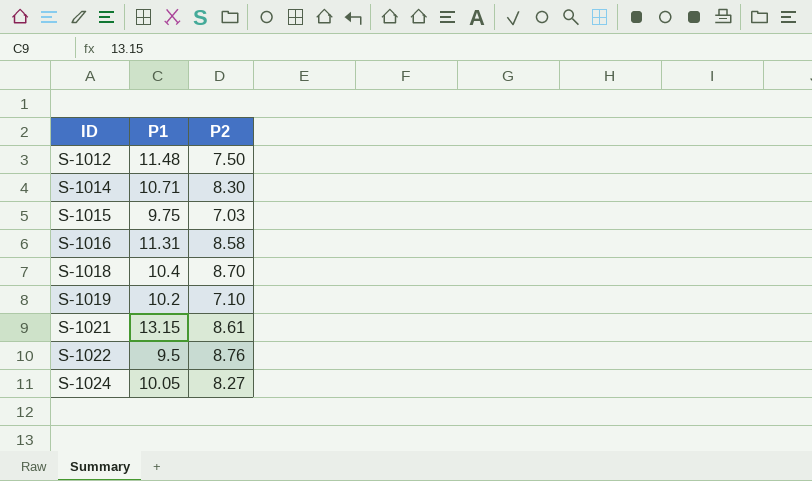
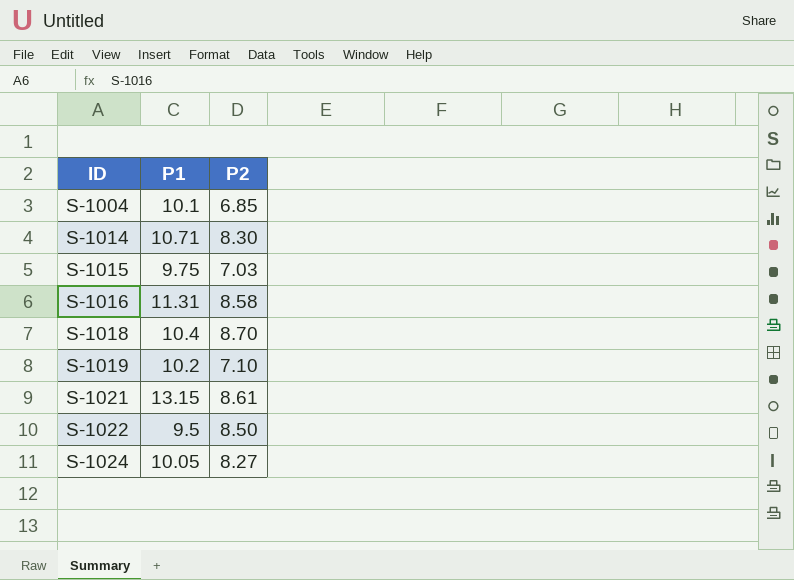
row S-1012: 11.48 | 7.50 -> none
row S-1004: none -> 10.1 | 6.85
S-1022 | P2: 8.76 -> 8.50

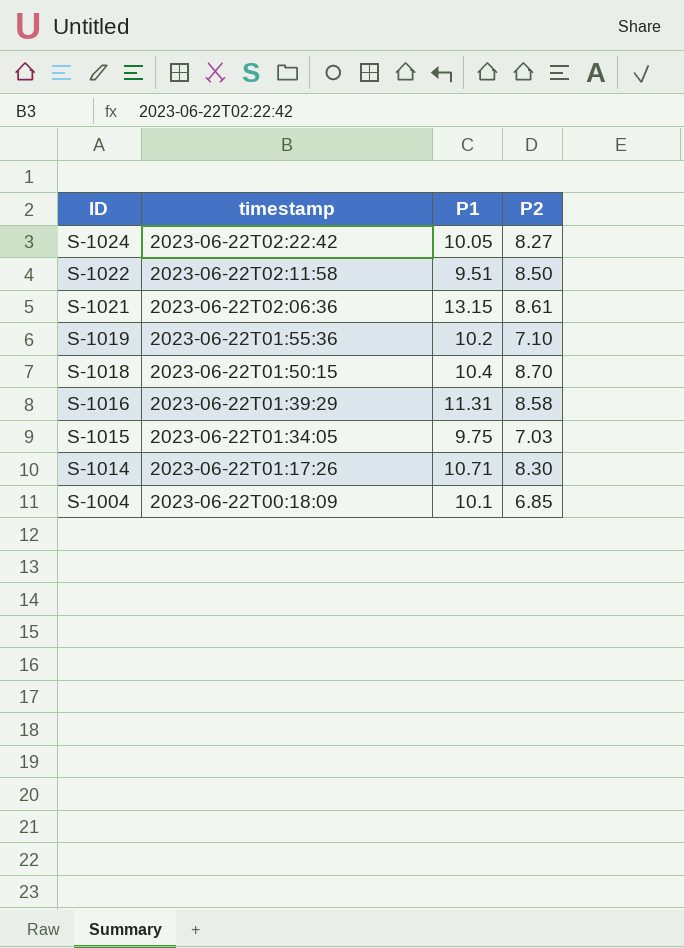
row order: ID ascending -> ID descending
column timestamp | position: none -> 2
S-1022 | P1: 9.5 -> 9.51

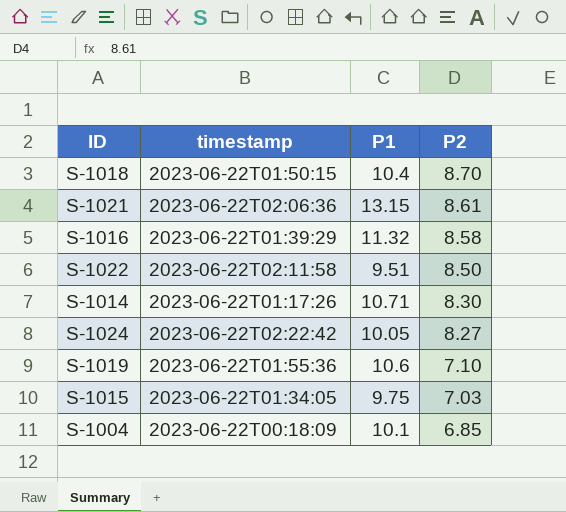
row order: ID descending -> P2 descending
S-1016 | P1: 11.31 -> 11.32
S-1019 | P1: 10.2 -> 10.6

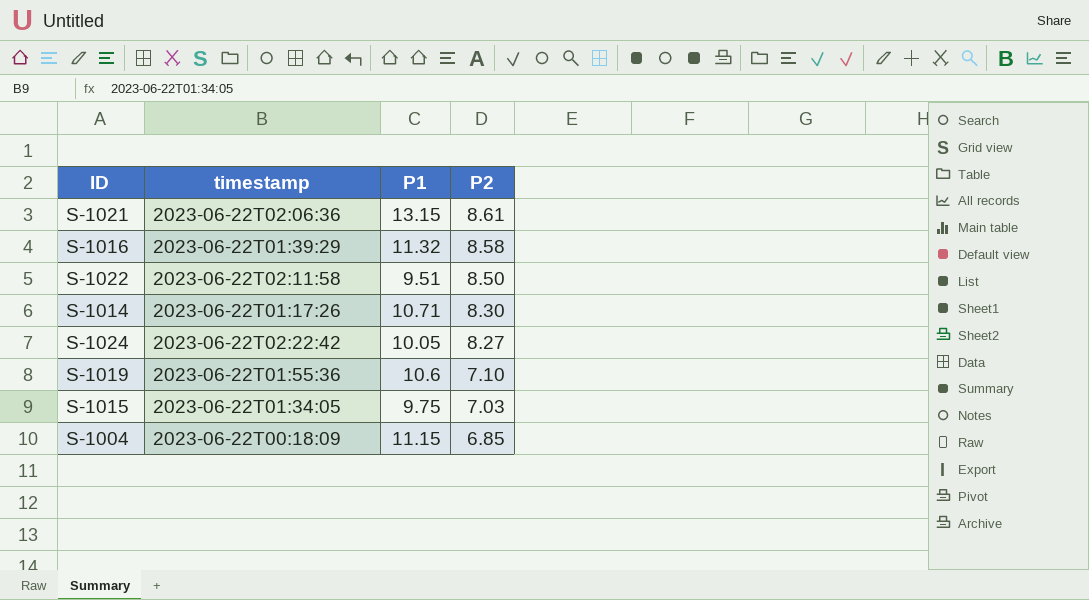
row S-1018: 2023-06-22T01:50:15 | 10.4 | 8.70 -> none
S-1004 | P1: 10.1 -> 11.15

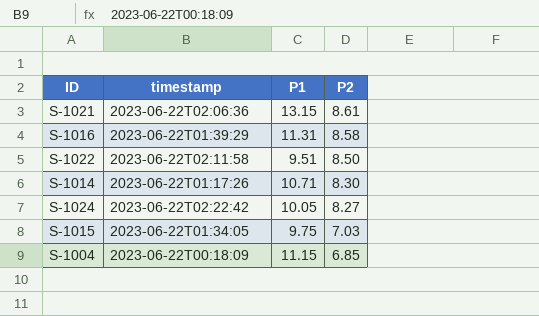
row S-1019: 2023-06-22T01:55:36 | 10.6 | 7.10 -> none
S-1016 | P1: 11.32 -> 11.31

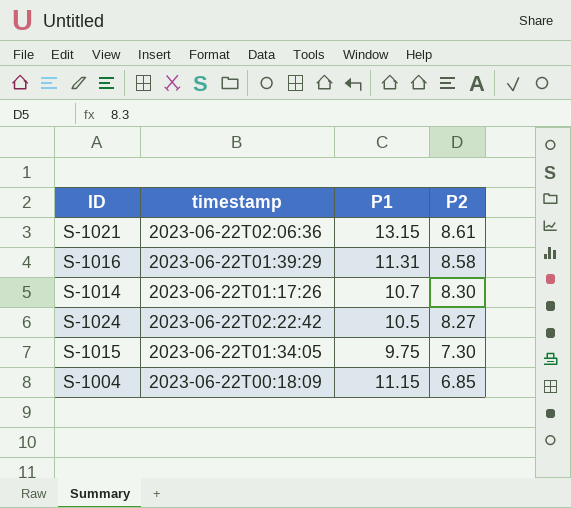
row S-1022: 2023-06-22T02:11:58 | 9.51 | 8.50 -> none
S-1014 | P1: 10.71 -> 10.7
S-1024 | P1: 10.05 -> 10.5
S-1015 | P2: 7.03 -> 7.30

